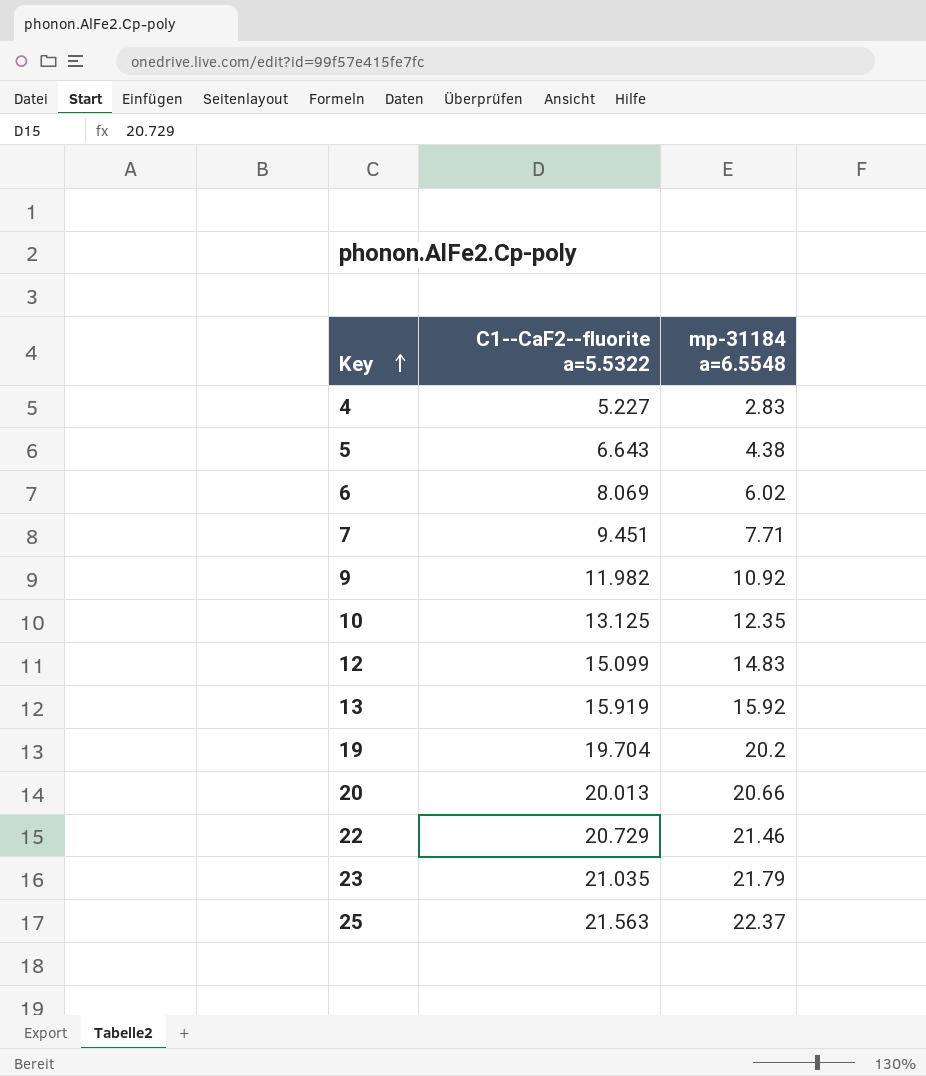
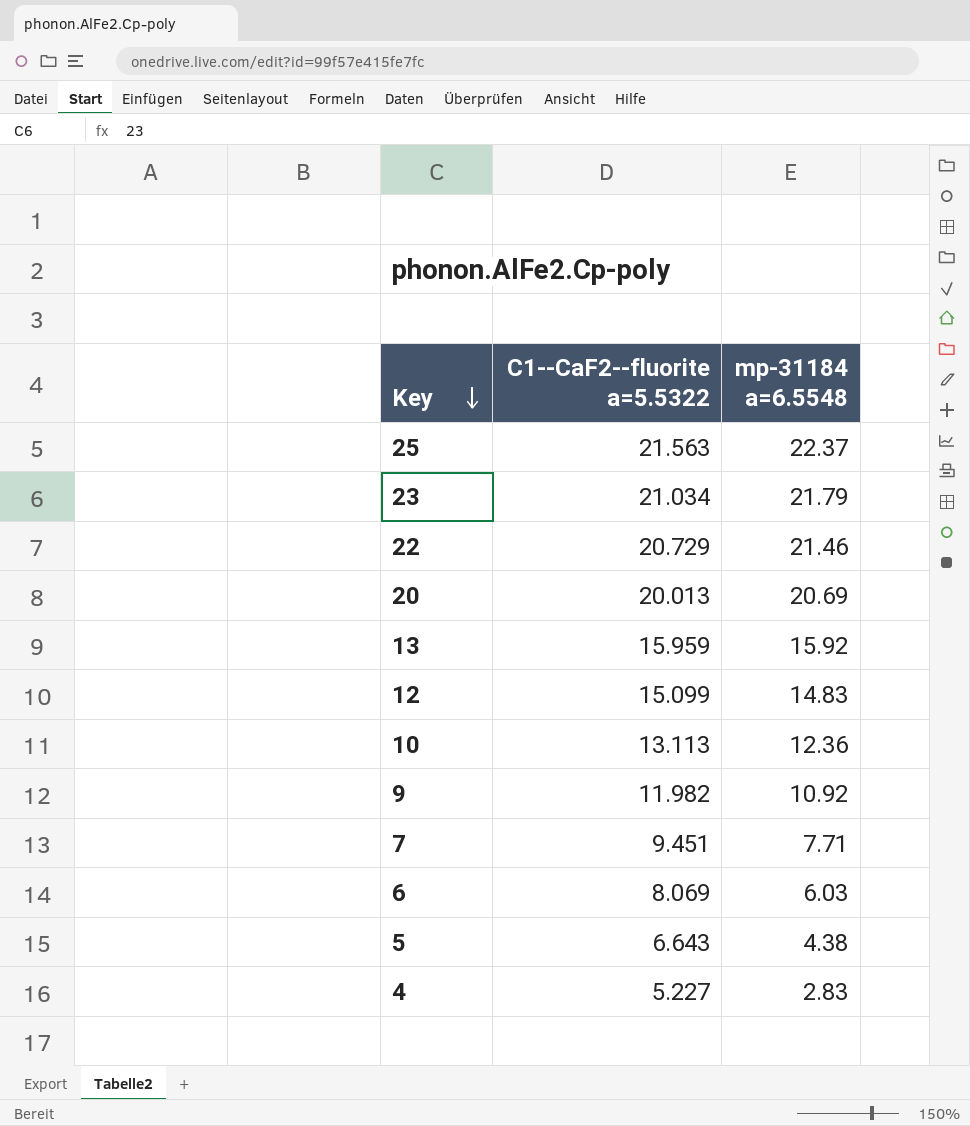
row order: Key ascending -> Key descending
row 19: 19.704 | 20.2 -> none
23 | C1--CaF2--fluorite a=5.5322: 21.035 -> 21.034
20 | mp-31184 a=6.5548: 20.66 -> 20.69
13 | C1--CaF2--fluorite a=5.5322: 15.919 -> 15.959
10 | C1--CaF2--fluorite a=5.5322: 13.125 -> 13.113
10 | mp-31184 a=6.5548: 12.35 -> 12.36
6 | mp-31184 a=6.5548: 6.02 -> 6.03

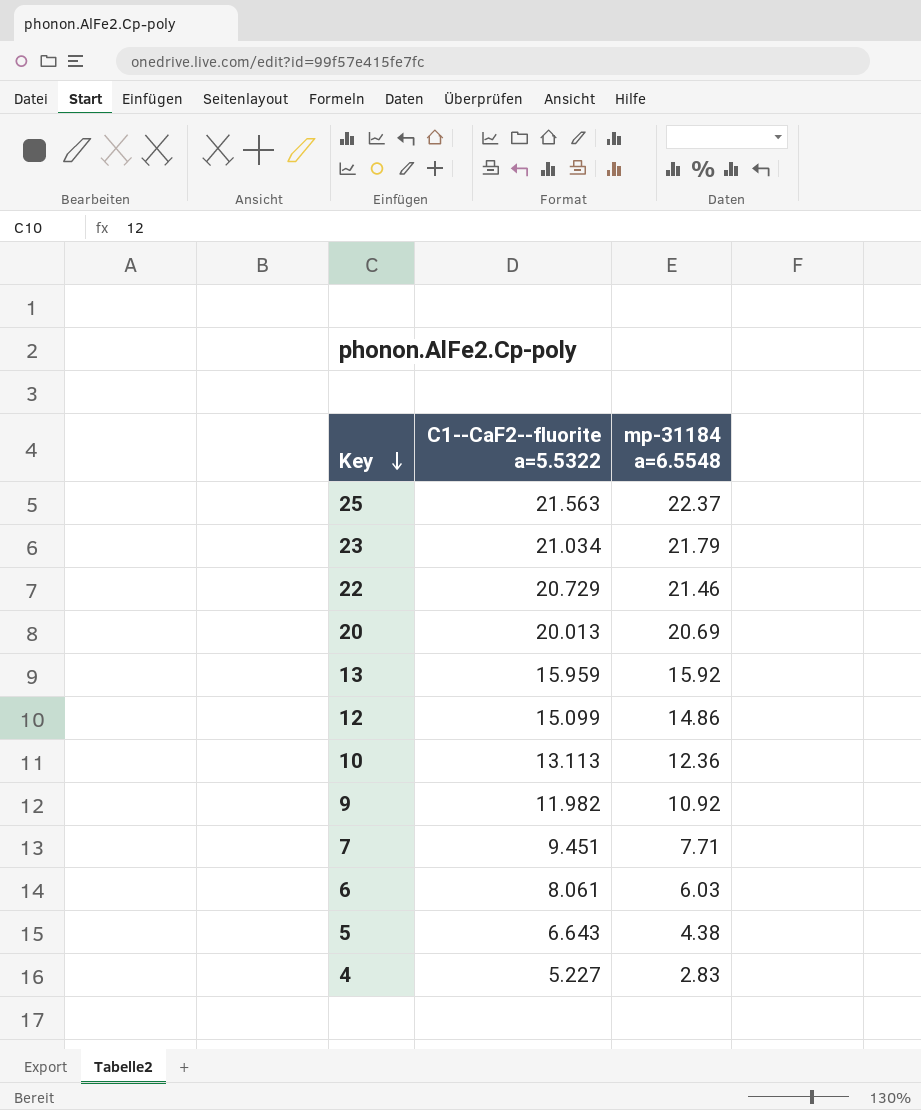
12 | mp-31184 a=6.5548: 14.83 -> 14.86
6 | C1--CaF2--fluorite a=5.5322: 8.069 -> 8.061

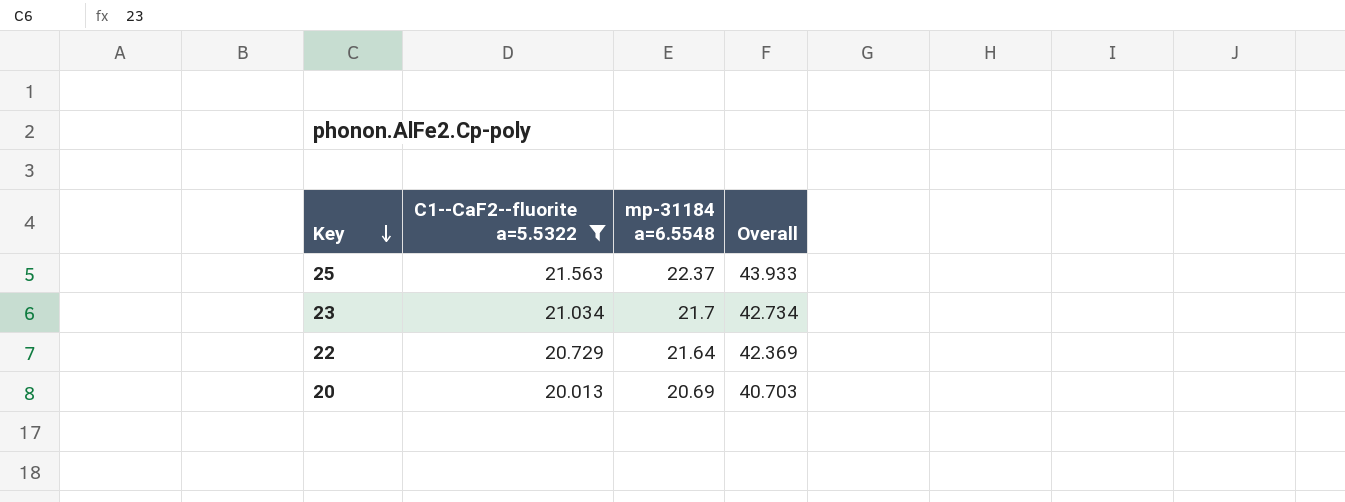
filter: none -> C1--CaF2--fluorite a=5.5322 >= 20.013
column Overall | formula: none -> [C1--CaF2--fluorite a=5.5322] + [mp-31184 a=6.5548]
23 | mp-31184 a=6.5548: 21.79 -> 21.7
22 | mp-31184 a=6.5548: 21.46 -> 21.64

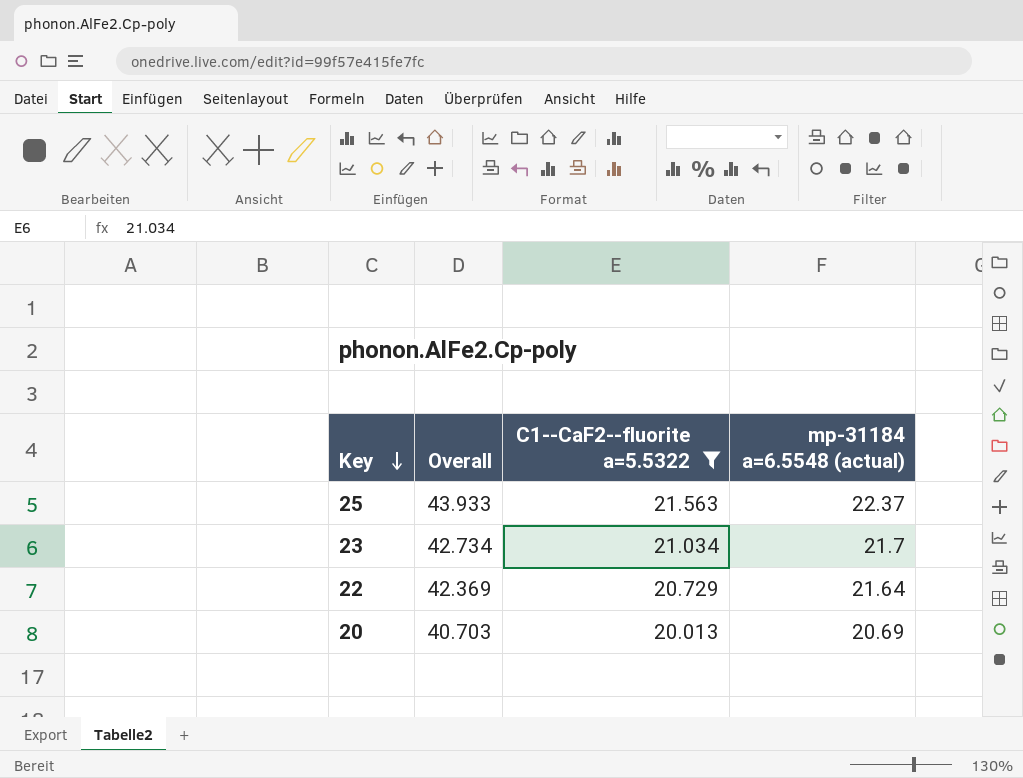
column Overall | position: 4 -> 2
column name: mp-31184 a=6.5548 -> mp-31184 a=6.5548 (actual)

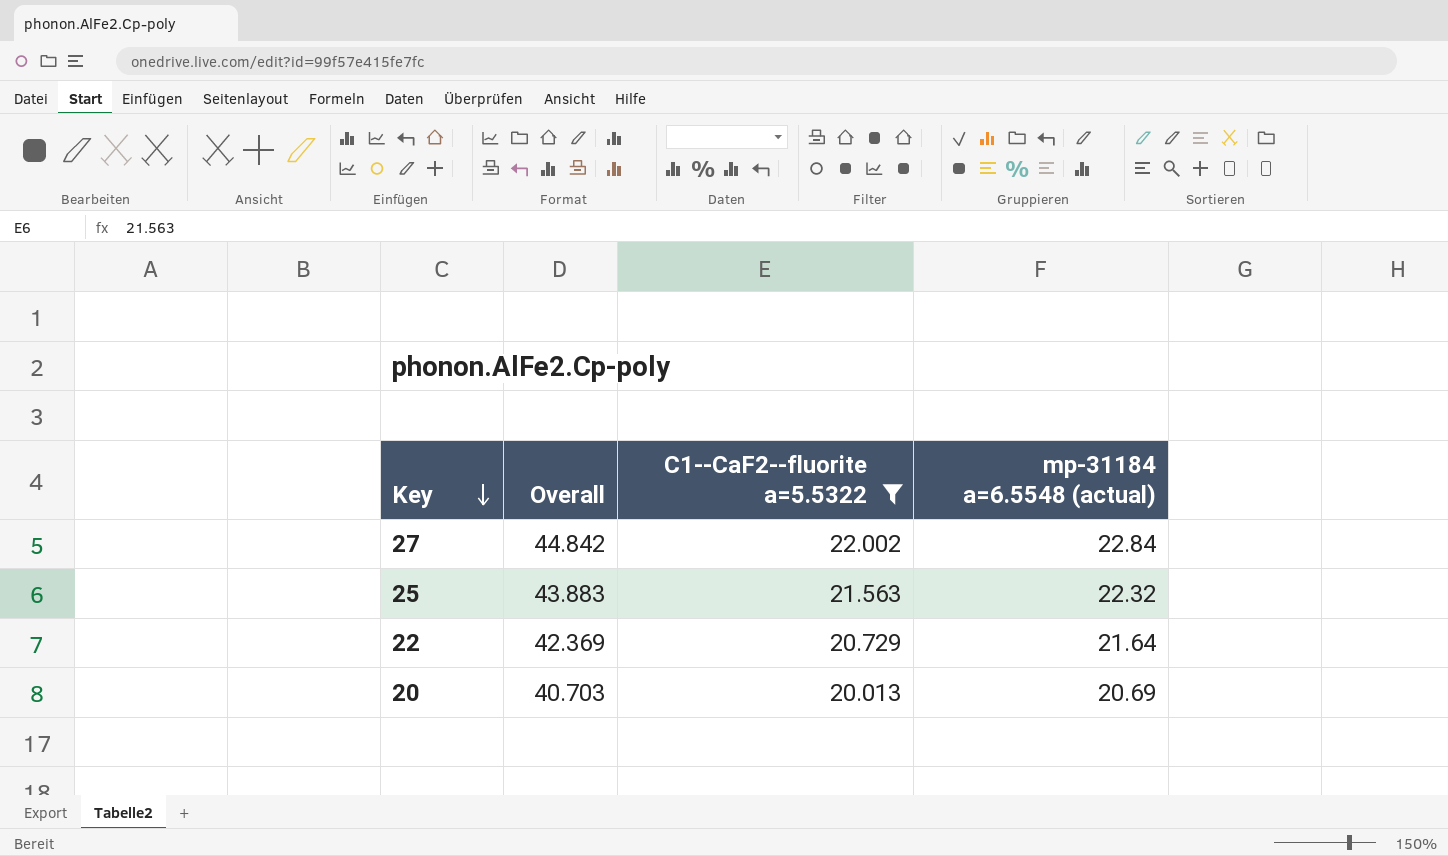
row 23: 42.734 | 21.034 | 21.7 -> none
row 27: none -> 44.842 | 22.002 | 22.84
25 | Overall: 43.933 -> 43.883
25 | mp-31184 a=6.5548 (actual): 22.37 -> 22.32

